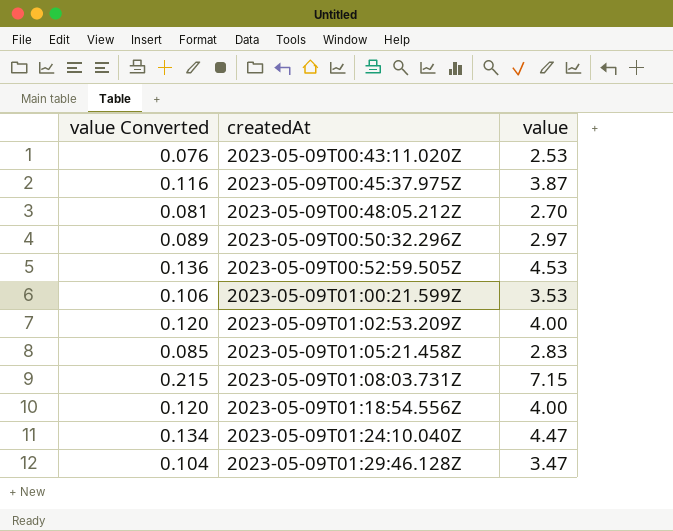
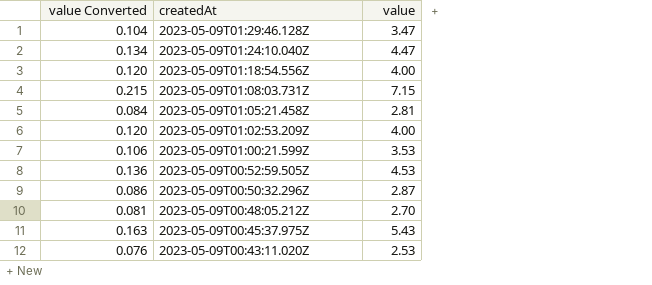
row order: createdAt ascending -> createdAt descending
2023-05-09T01:05:21.458Z | value Converted: 0.085 -> 0.084
2023-05-09T01:05:21.458Z | value: 2.83 -> 2.81
2023-05-09T00:50:32.296Z | value Converted: 0.089 -> 0.086
2023-05-09T00:50:32.296Z | value: 2.97 -> 2.87
2023-05-09T00:45:37.975Z | value Converted: 0.116 -> 0.163
2023-05-09T00:45:37.975Z | value: 3.87 -> 5.43

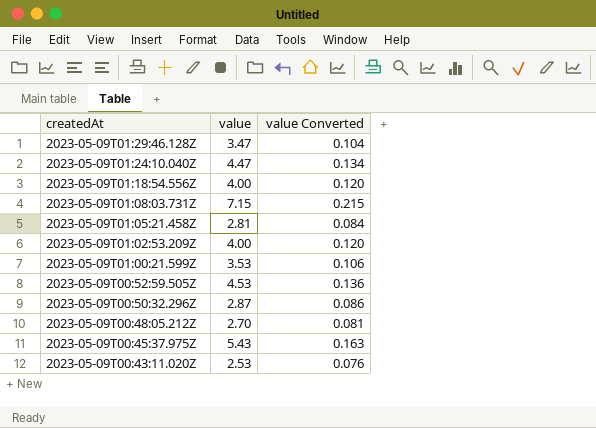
column value Converted | position: 1 -> 3

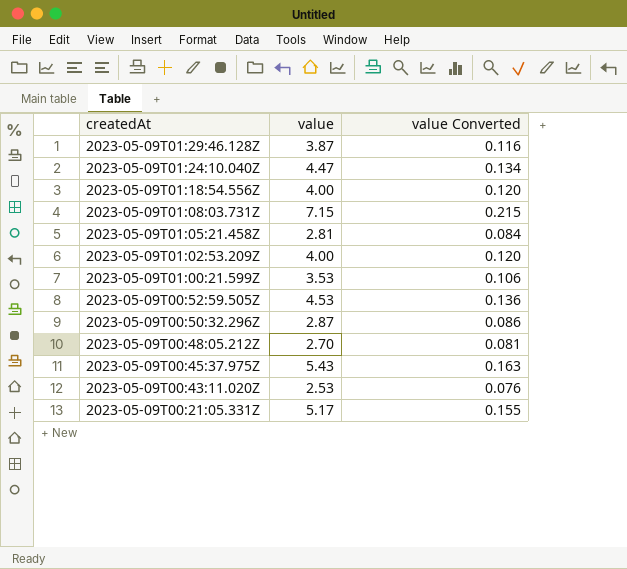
2023-05-09T01:29:46.128Z | value: 3.47 -> 3.87
2023-05-09T01:29:46.128Z | value Converted: 0.104 -> 0.116
row 2023-05-09T00:21:05.331Z: none -> 5.17 | 0.155

